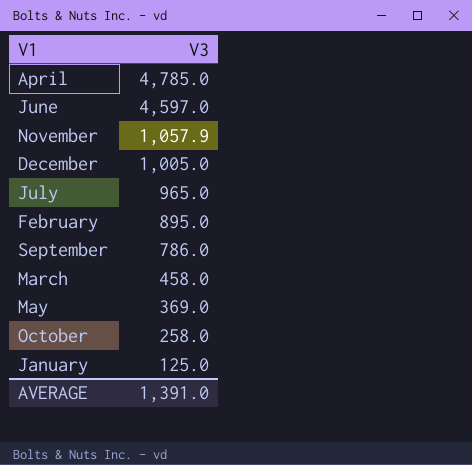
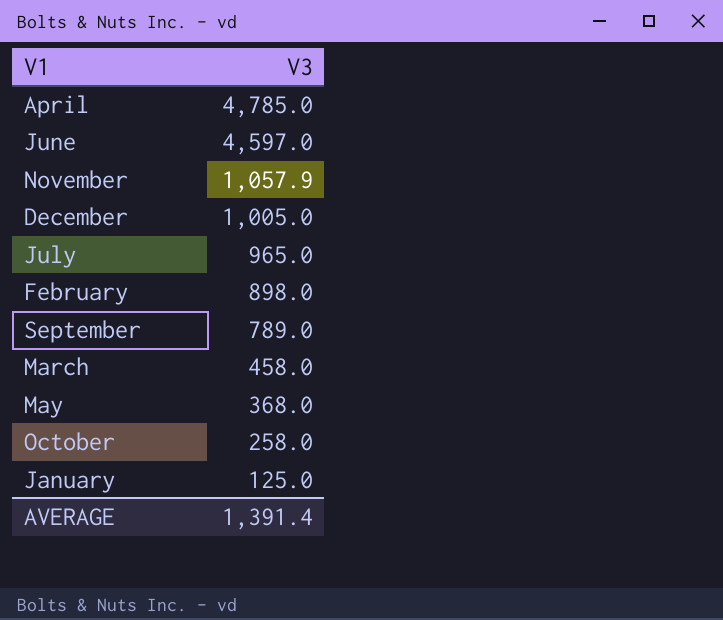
February | V3: 895.0 -> 898.0
September | V3: 786.0 -> 789.0
May | V3: 369.0 -> 368.0
AVERAGE | V3: 1,391.0 -> 1,391.4

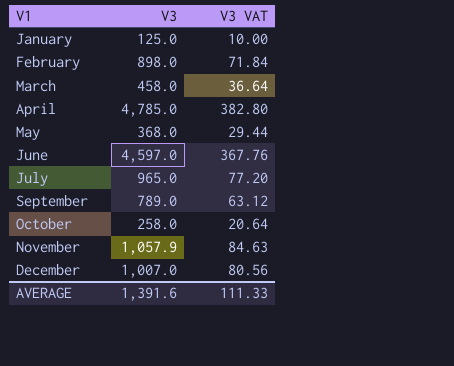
row order: V3 descending -> V1 ascending
column V3 VAT | formula: none -> [V3] * 0.08
December | V3: 1,005.0 -> 1,007.0
AVERAGE | V3: 1,391.4 -> 1,391.6

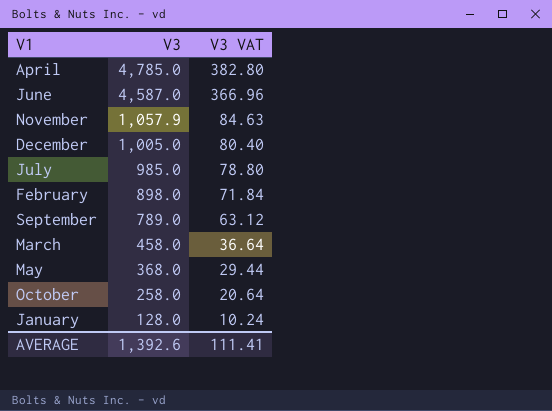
row order: V1 ascending -> V3 descending
June | V3: 4,597.0 -> 4,587.0
June | V3 VAT: 367.76 -> 366.96
December | V3: 1,007.0 -> 1,005.0
December | V3 VAT: 80.56 -> 80.40
July | V3: 965.0 -> 985.0
July | V3 VAT: 77.20 -> 78.80
January | V3: 125.0 -> 128.0
January | V3 VAT: 10.00 -> 10.24
AVERAGE | V3: 1,391.6 -> 1,392.6
AVERAGE | V3 VAT: 111.33 -> 111.41

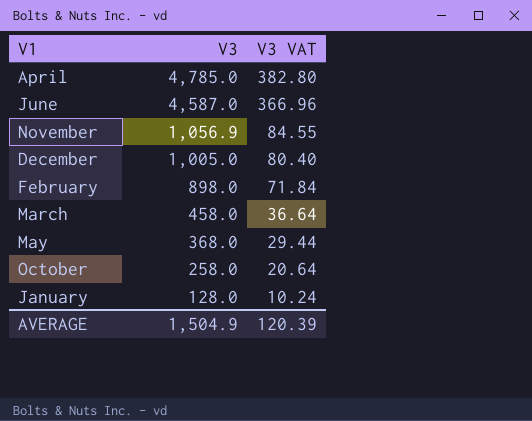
row July: 985.0 | 78.80 -> none
row September: 789.0 | 63.12 -> none
November | V3: 1,057.9 -> 1,056.9
November | V3 VAT: 84.63 -> 84.55
AVERAGE | V3: 1,392.6 -> 1,504.9
AVERAGE | V3 VAT: 111.41 -> 120.39

